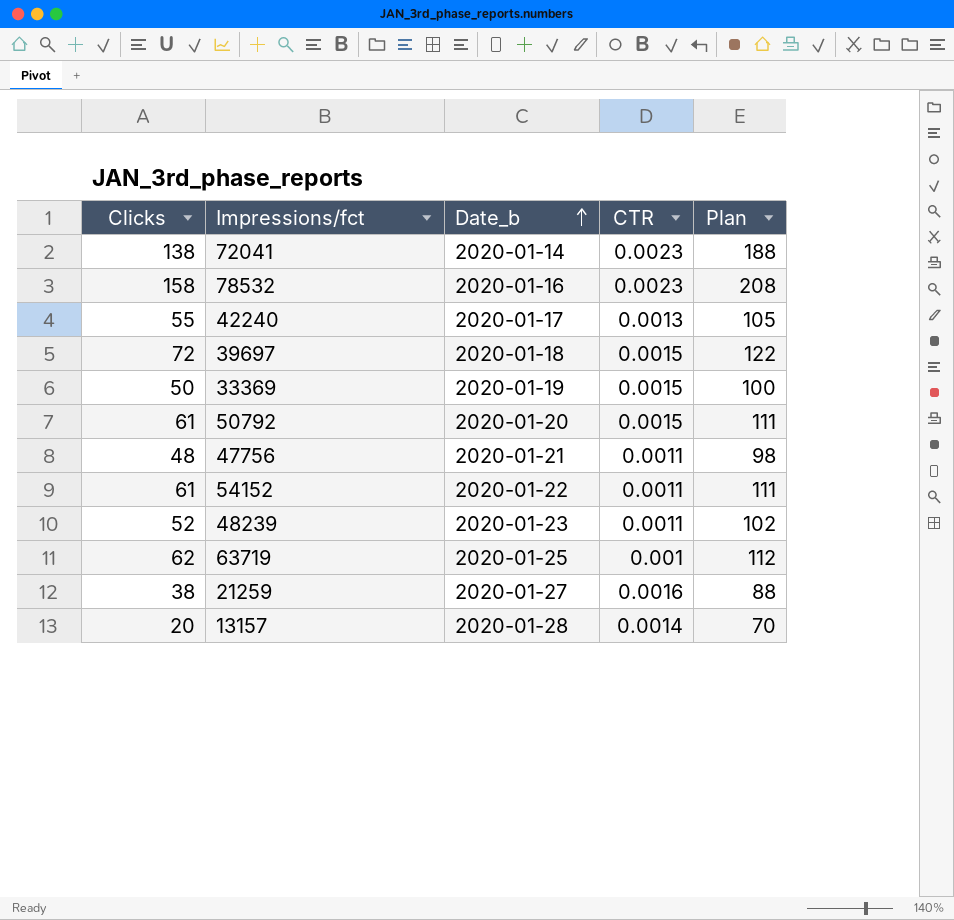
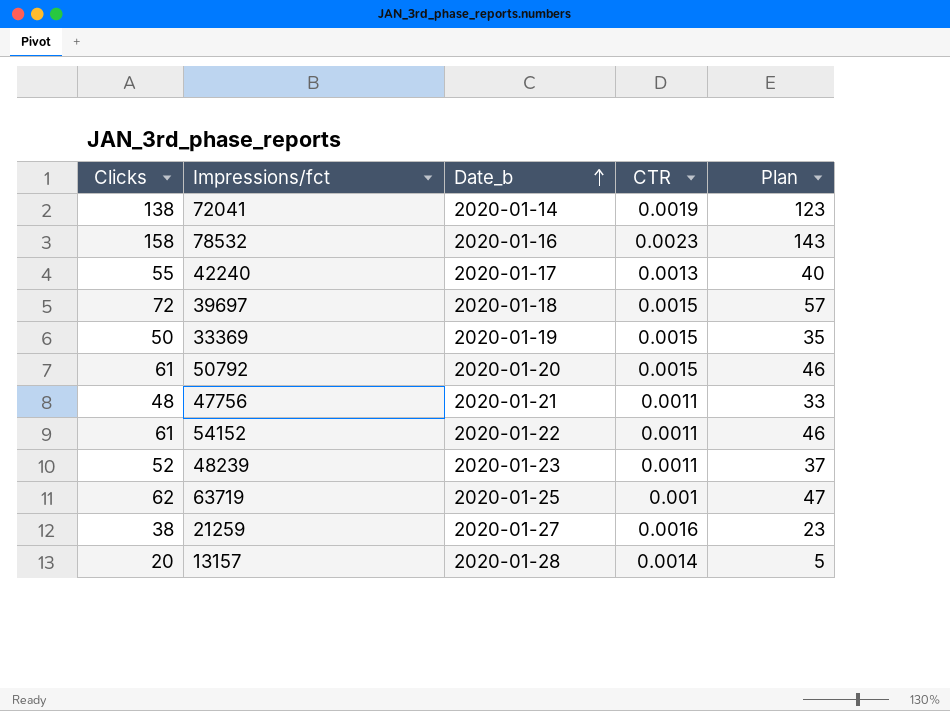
column Plan | formula: [Clicks] + 50 -> [Clicks] - 15
72041 | CTR: 0.0023 -> 0.0019

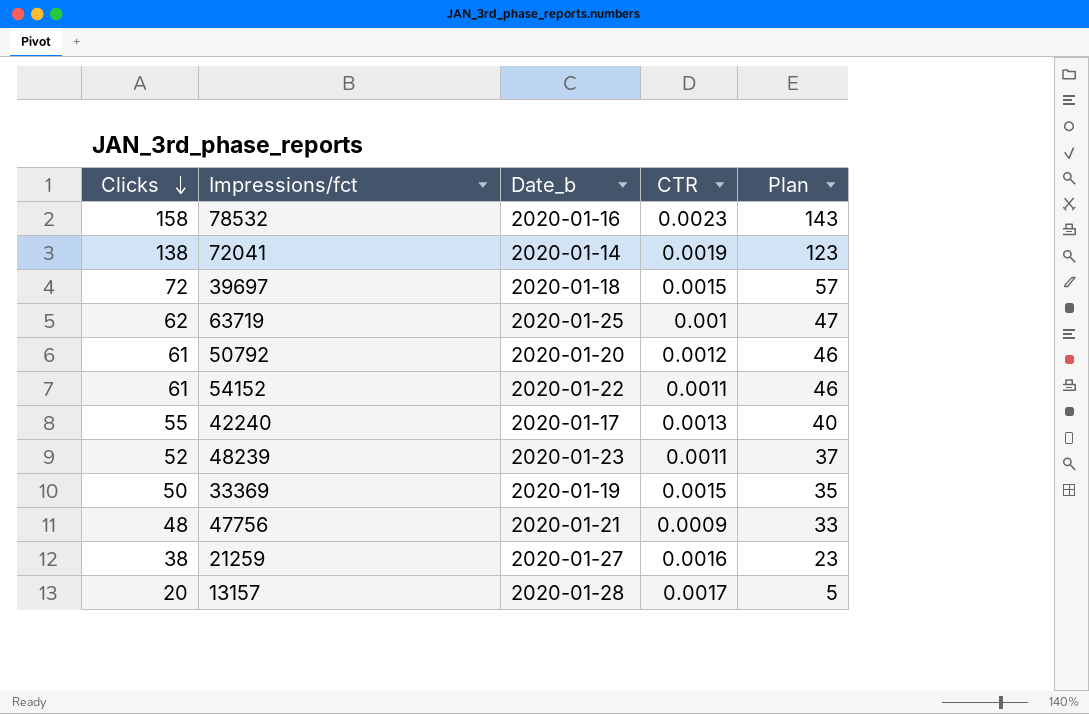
row order: Date_b ascending -> Clicks descending
50792 | CTR: 0.0015 -> 0.0012
47756 | CTR: 0.0011 -> 0.0009
13157 | CTR: 0.0014 -> 0.0017

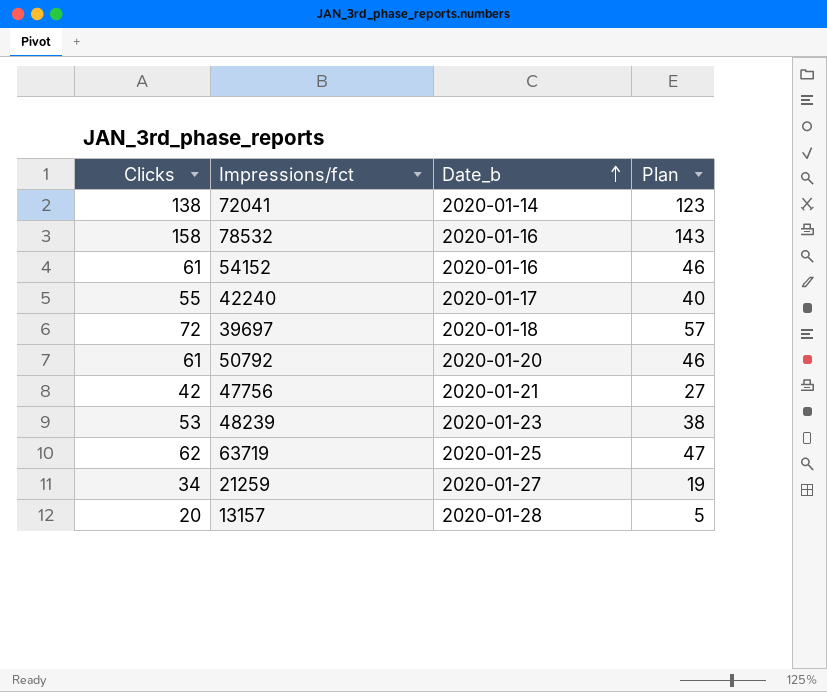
row order: Clicks descending -> Date_b ascending
column CTR | position: 4 -> none
row 33369: 50 | 2020-01-19 | 0.0015 | 35 -> none
54152 | Date_b: 2020-01-22 -> 2020-01-16
47756 | Clicks: 48 -> 42
47756 | Plan: 33 -> 27
48239 | Clicks: 52 -> 53
48239 | Plan: 37 -> 38
21259 | Clicks: 38 -> 34
21259 | Plan: 23 -> 19

